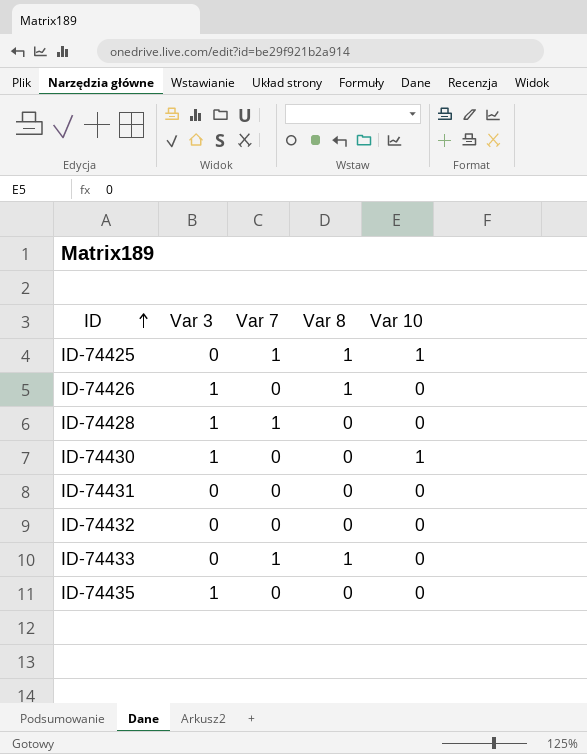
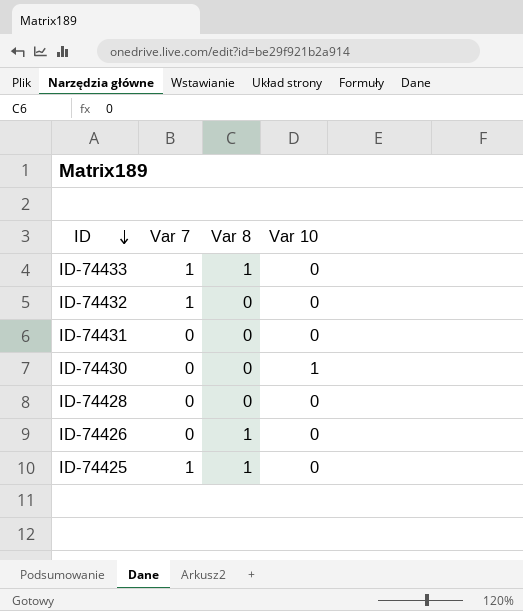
row order: ID ascending -> ID descending
column Var 3 | position: 2 -> none
row ID-74435: 1 | 0 | 0 | 0 -> none
ID-74432 | Var 7: 0 -> 1
ID-74428 | Var 7: 1 -> 0
ID-74425 | Var 10: 1 -> 0

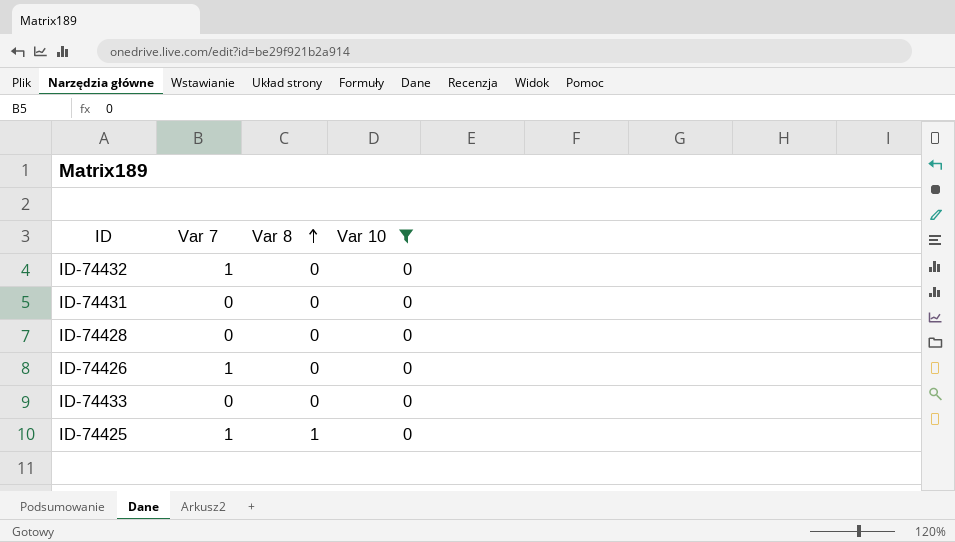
filter: none -> Var 10 = 0
row order: ID descending -> Var 8 ascending
ID-74426 | Var 7: 0 -> 1
ID-74426 | Var 8: 1 -> 0
ID-74433 | Var 7: 1 -> 0
ID-74433 | Var 8: 1 -> 0

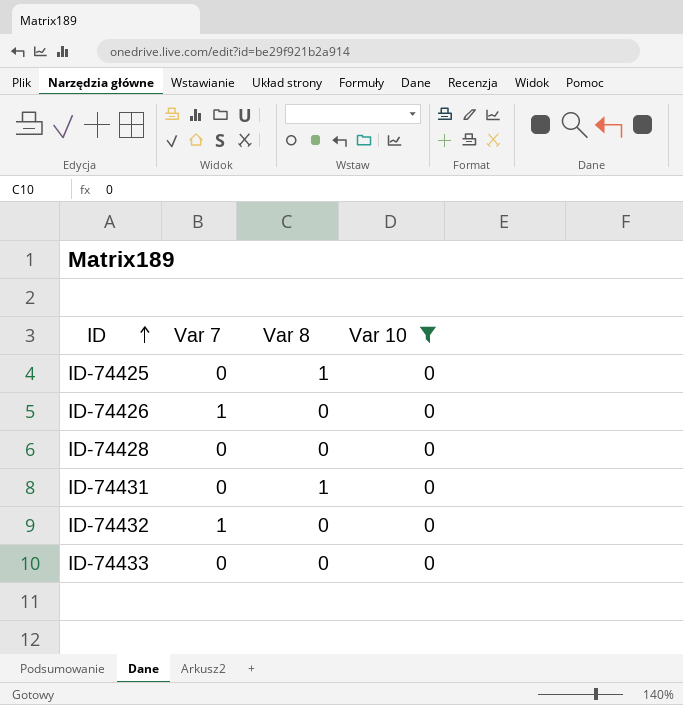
row order: Var 8 ascending -> ID ascending
ID-74425 | Var 7: 1 -> 0
ID-74431 | Var 8: 0 -> 1

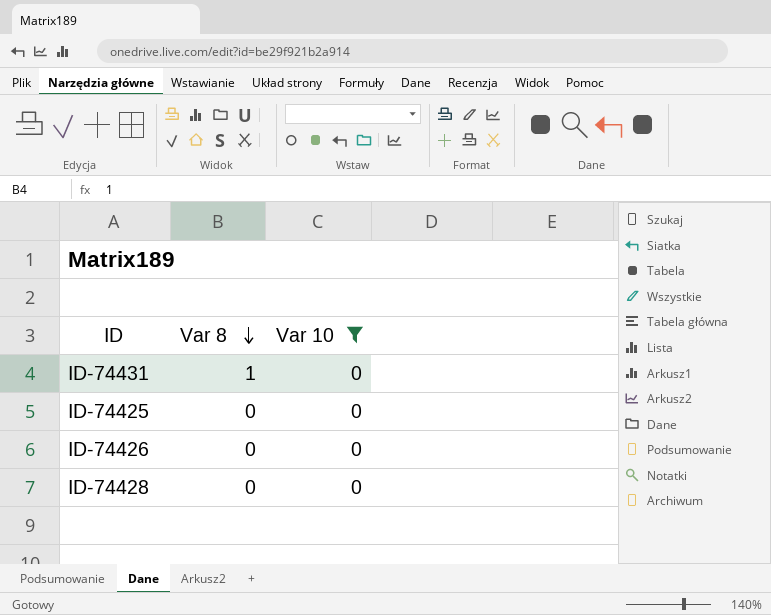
row order: ID ascending -> Var 8 descending
column Var 7 | position: 2 -> none
row ID-74432: 1 | 0 | 0 -> none
row ID-74433: 0 | 0 | 0 -> none
ID-74425 | Var 8: 1 -> 0

